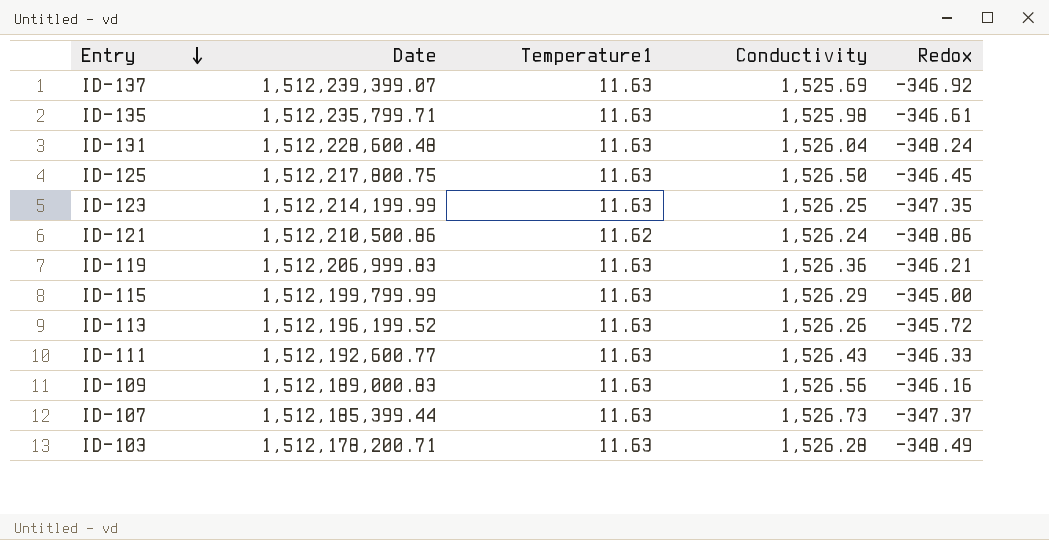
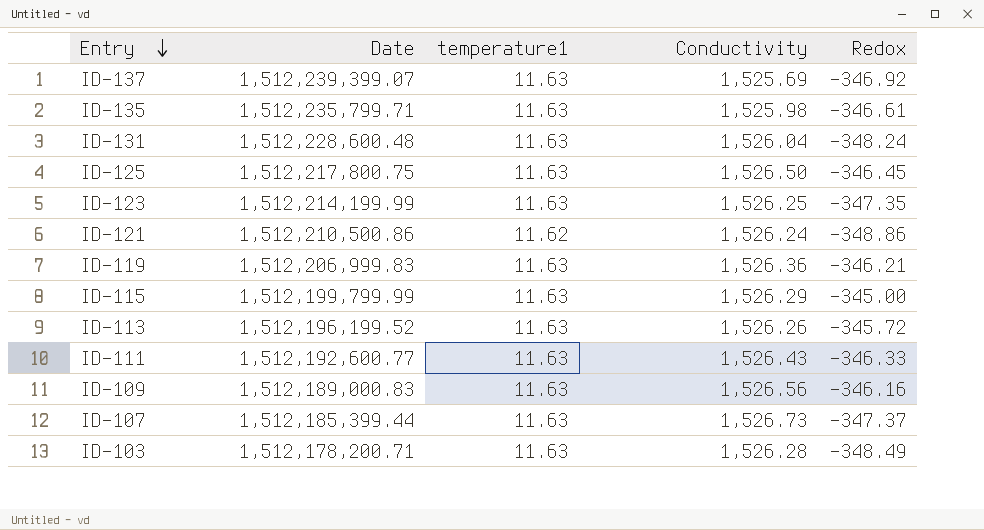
column name: Temperature1 -> temperature1

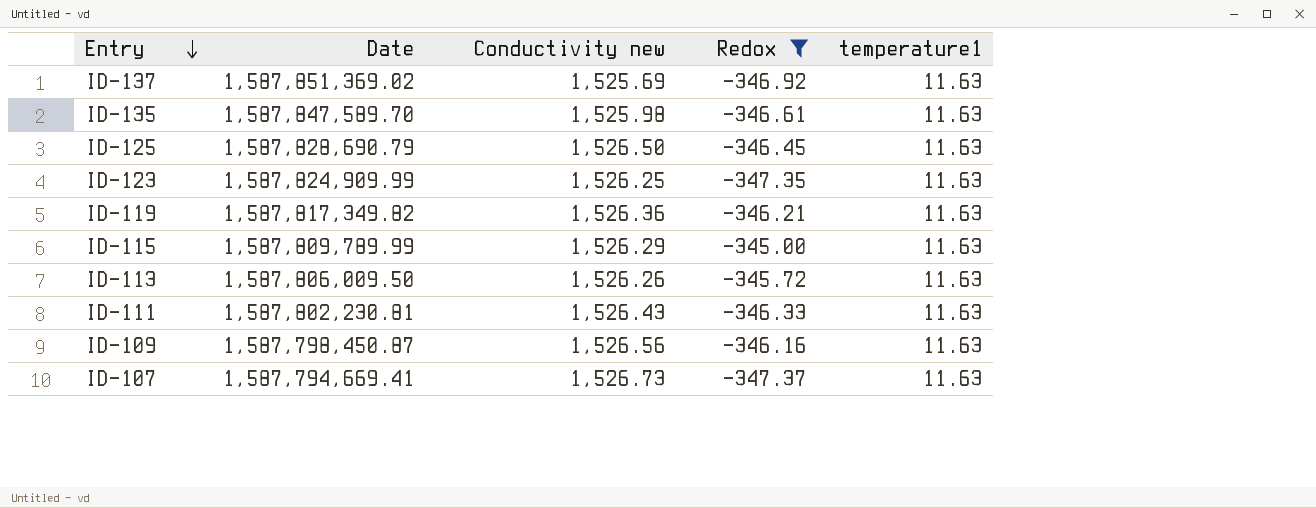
filter: none -> Redox >= -347.37
column name: Conductivity -> Conductivity new
column temperature1 | position: 3 -> 5
ID-137 | Date: 1,512,239,399.07 -> 1,587,851,369.02
ID-135 | Date: 1,512,235,799.71 -> 1,587,847,589.70
ID-125 | Date: 1,512,217,800.75 -> 1,587,828,690.79
ID-123 | Date: 1,512,214,199.99 -> 1,587,824,909.99
ID-119 | Date: 1,512,206,999.83 -> 1,587,817,349.82
ID-115 | Date: 1,512,199,799.99 -> 1,587,809,789.99
ID-113 | Date: 1,512,196,199.52 -> 1,587,806,009.50
ID-111 | Date: 1,512,192,600.77 -> 1,587,802,230.81
ID-109 | Date: 1,512,189,000.83 -> 1,587,798,450.87
ID-107 | Date: 1,512,185,399.44 -> 1,587,794,669.41

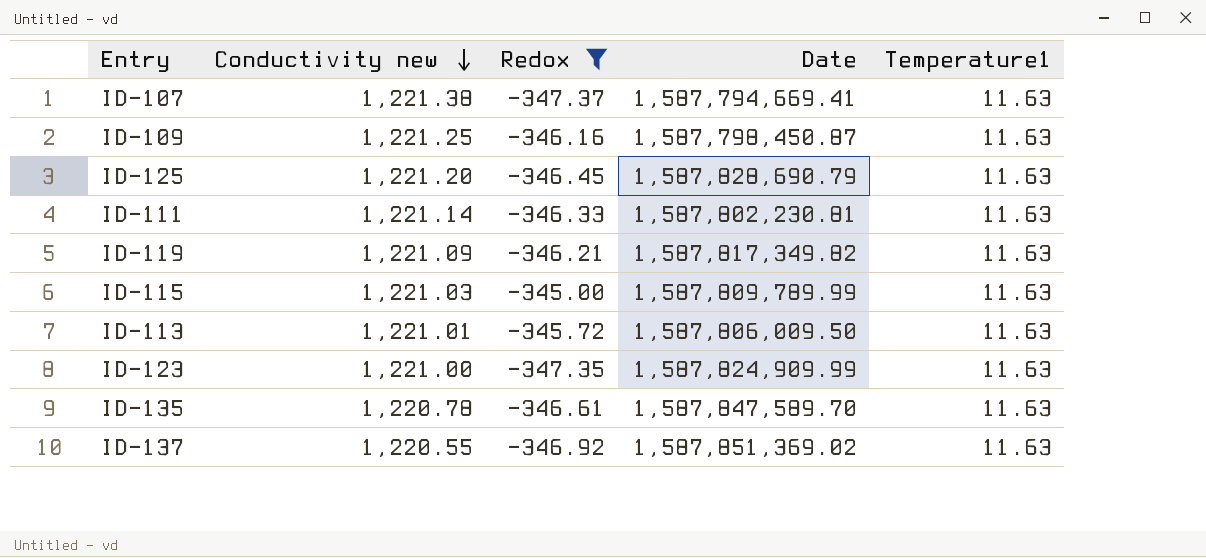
row order: Entry descending -> Conductivity new descending
column Date | position: 2 -> 4
column name: temperature1 -> Temperature1
ID-107 | Conductivity new: 1,526.73 -> 1,221.38
ID-109 | Conductivity new: 1,526.56 -> 1,221.25
ID-125 | Conductivity new: 1,526.50 -> 1,221.20
ID-111 | Conductivity new: 1,526.43 -> 1,221.14
ID-119 | Conductivity new: 1,526.36 -> 1,221.09
ID-115 | Conductivity new: 1,526.29 -> 1,221.03
ID-113 | Conductivity new: 1,526.26 -> 1,221.01
ID-123 | Conductivity new: 1,526.25 -> 1,221.00
ID-135 | Conductivity new: 1,525.98 -> 1,220.78
ID-137 | Conductivity new: 1,525.69 -> 1,220.55

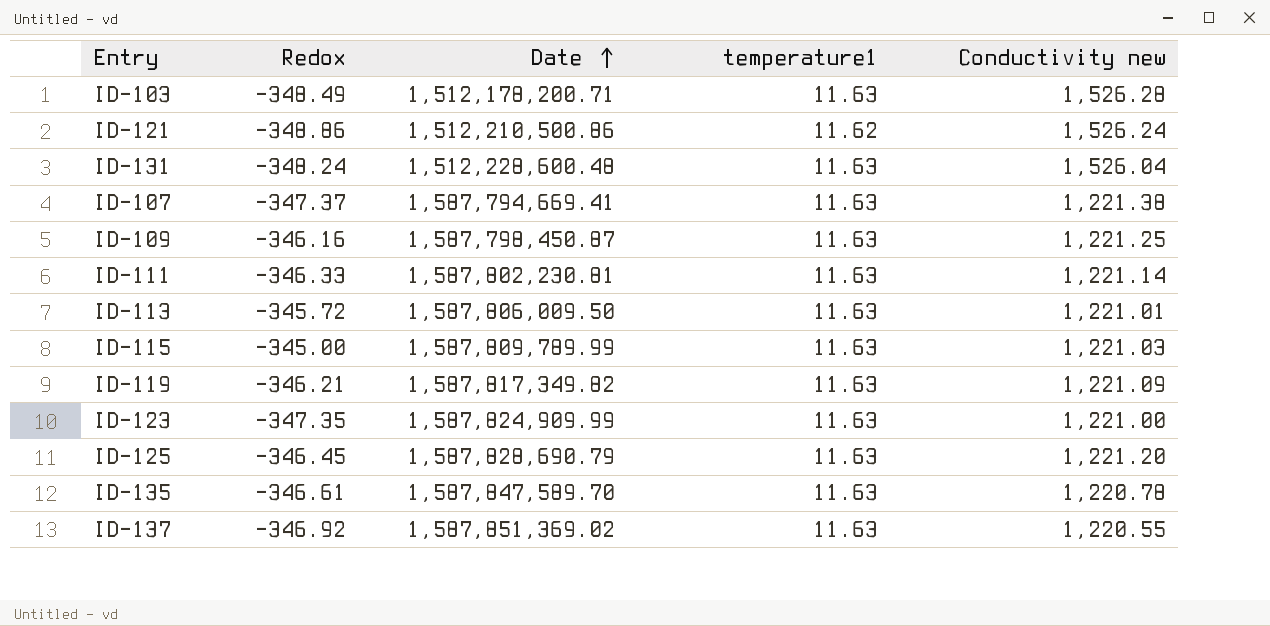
filter: Redox >= -347.37 -> none
row order: Conductivity new descending -> Date ascending
column name: Temperature1 -> temperature1
column Conductivity new | position: 2 -> 5

